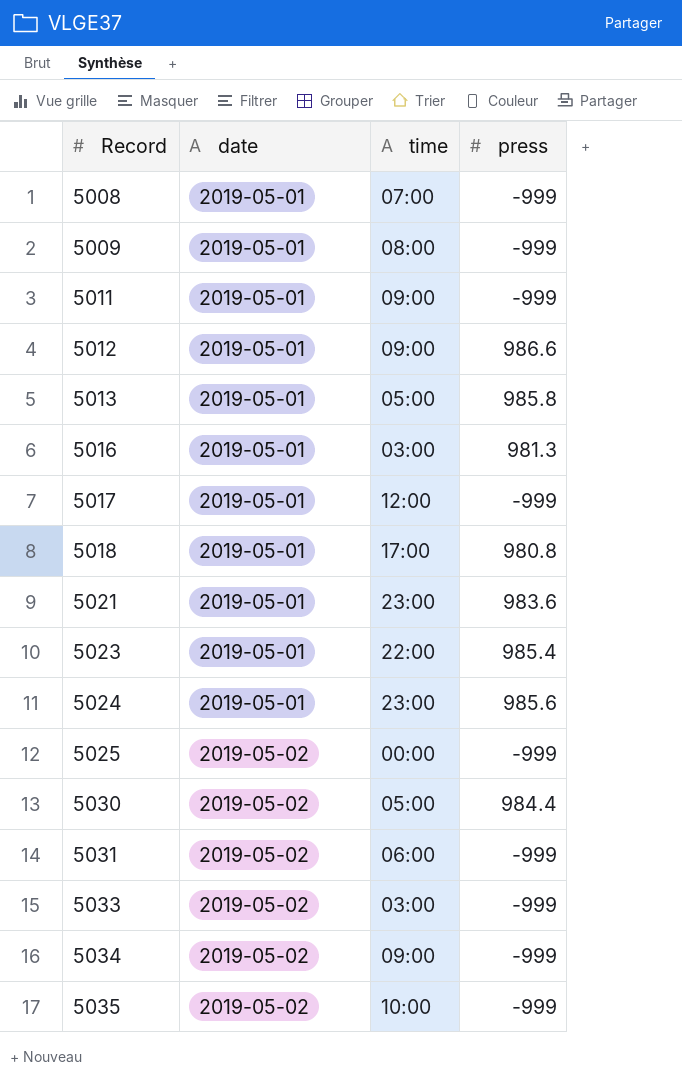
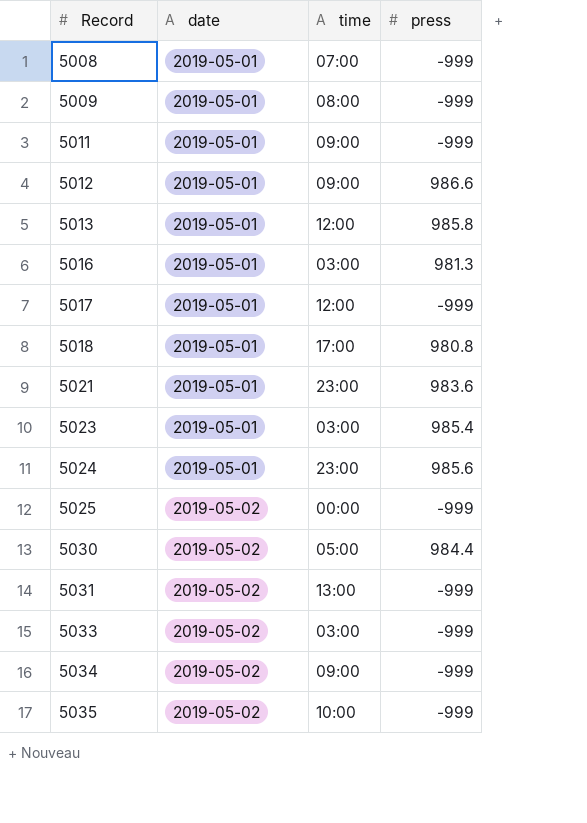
5013 | time: 05:00 -> 12:00
5023 | time: 22:00 -> 03:00
5031 | time: 06:00 -> 13:00

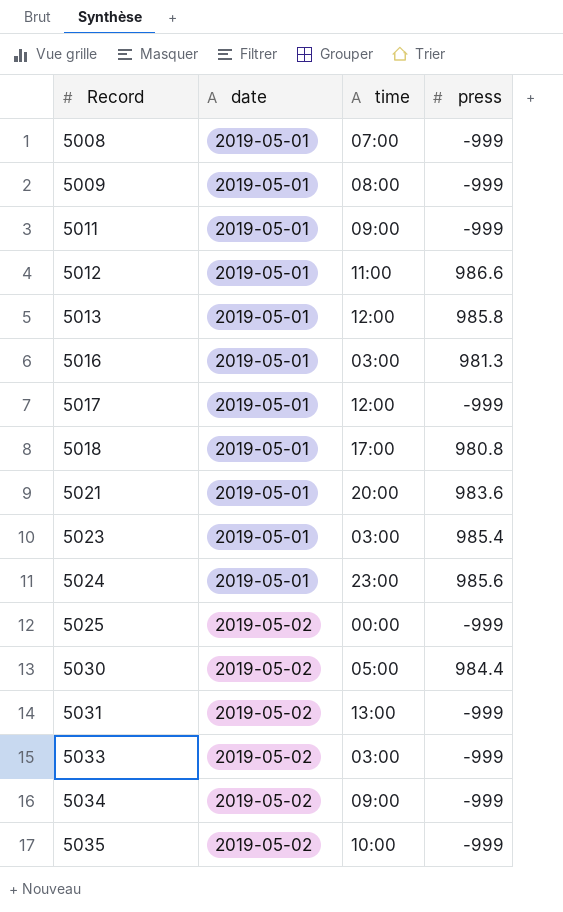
5012 | time: 09:00 -> 11:00
5021 | time: 23:00 -> 20:00

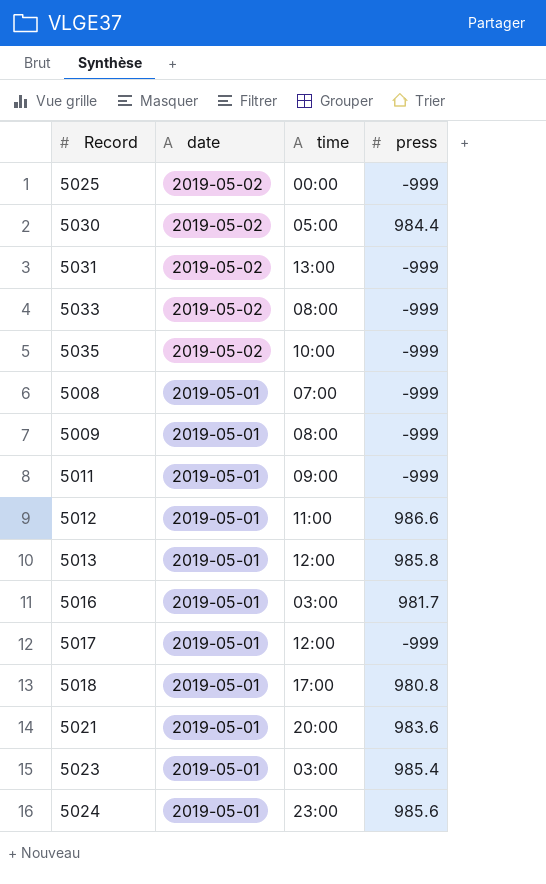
row order: Record ascending -> date descending
row 5034: 2019-05-02 | 09:00 | -999 -> none
5033 | time: 03:00 -> 08:00
5016 | press: 981.3 -> 981.7

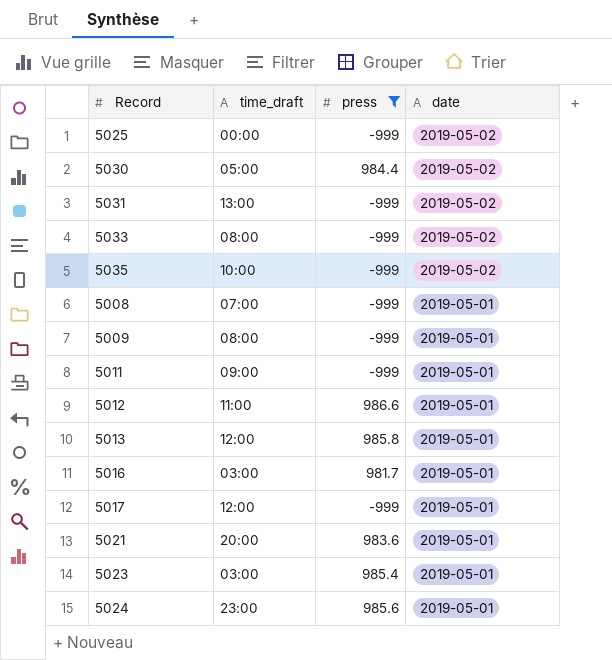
filter: none -> press != 980.8
column name: time -> time_draft
column date | position: 2 -> 4

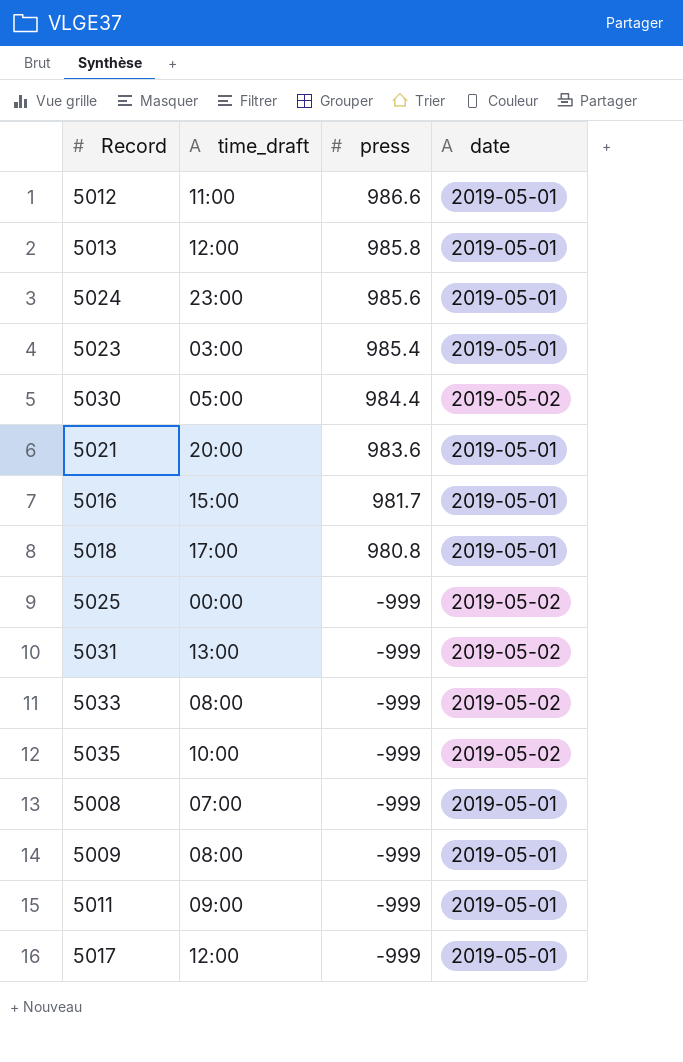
filter: press != 980.8 -> none
row order: date descending -> press descending
5016 | time_draft: 03:00 -> 15:00

